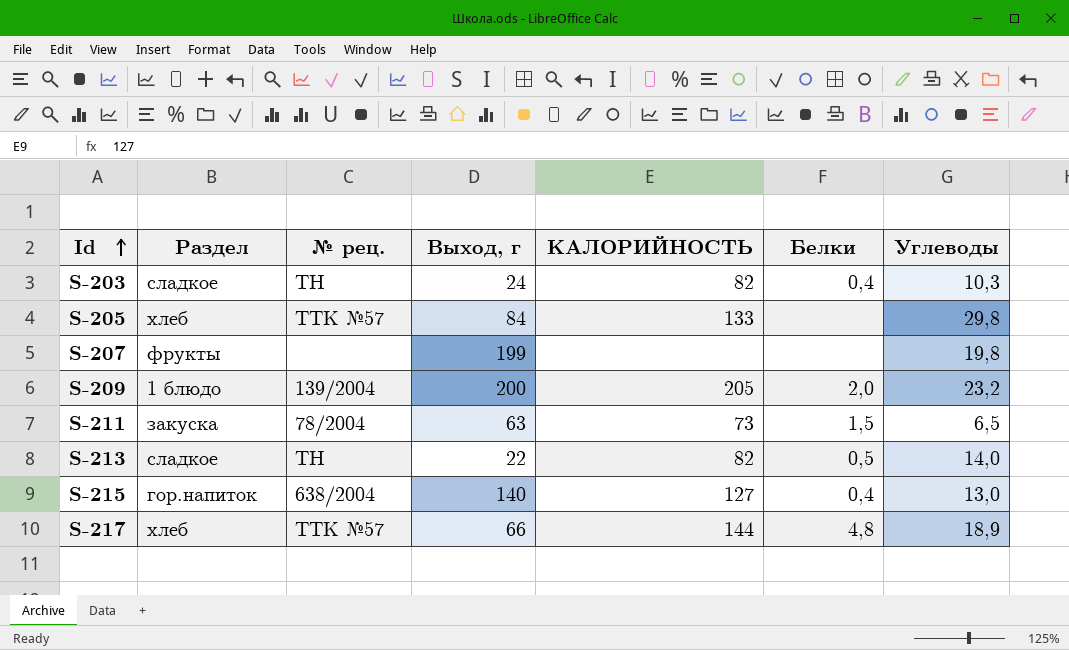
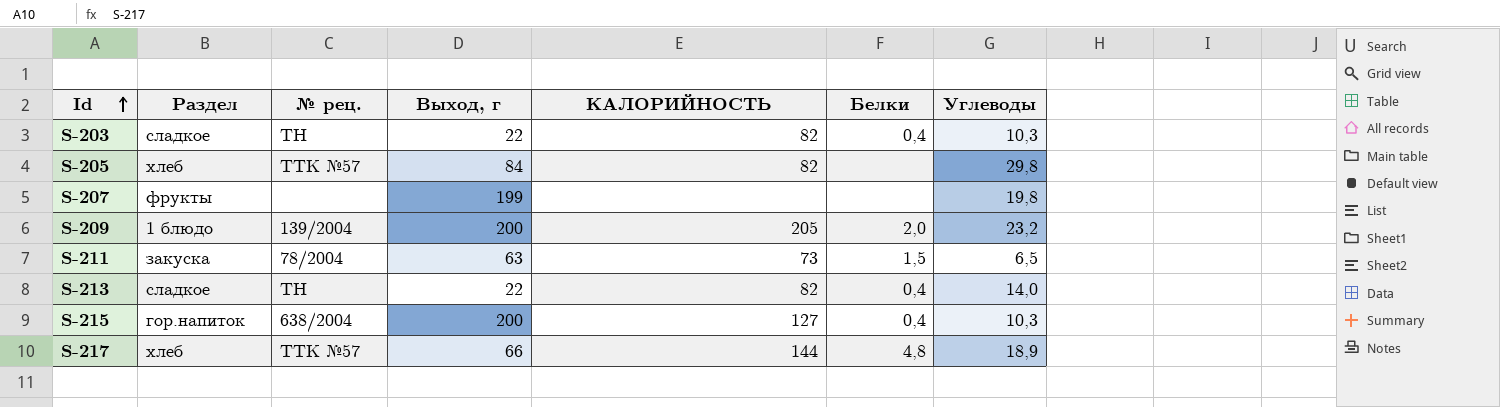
S-203 | Выход, г: 24 -> 22
S-205 | КАЛОРИЙНОСТЬ: 133 -> 82
S-213 | Белки: 0,5 -> 0,4
S-215 | Выход, г: 140 -> 200
S-215 | Углеводы: 13,0 -> 10,3

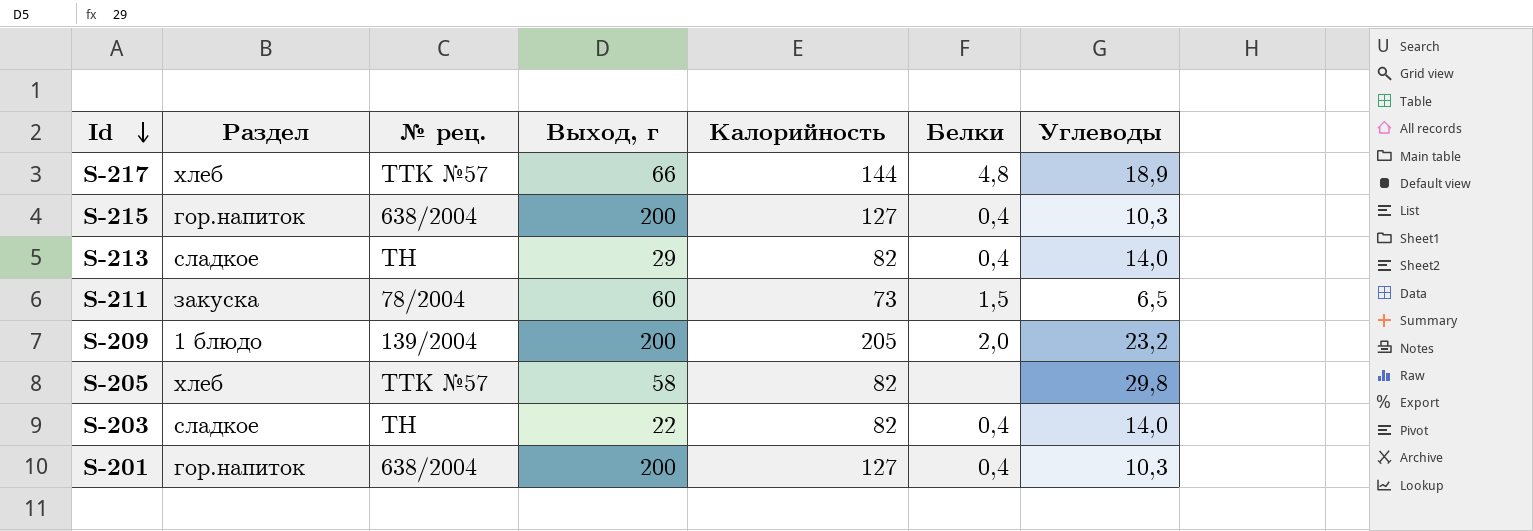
row order: Id ascending -> Id descending
column name: КАЛОРИЙНОСТЬ -> Калорийность
row S-207: фрукты | none | 199 | none | none | 19,8 -> none
S-213 | Выход, г: 22 -> 29
S-211 | Выход, г: 63 -> 60
S-205 | Выход, г: 84 -> 58
S-203 | Углеводы: 10,3 -> 14,0
row S-201: none -> гор.напиток | 638/2004 | 200 | 127 | 0,4 | 10,3

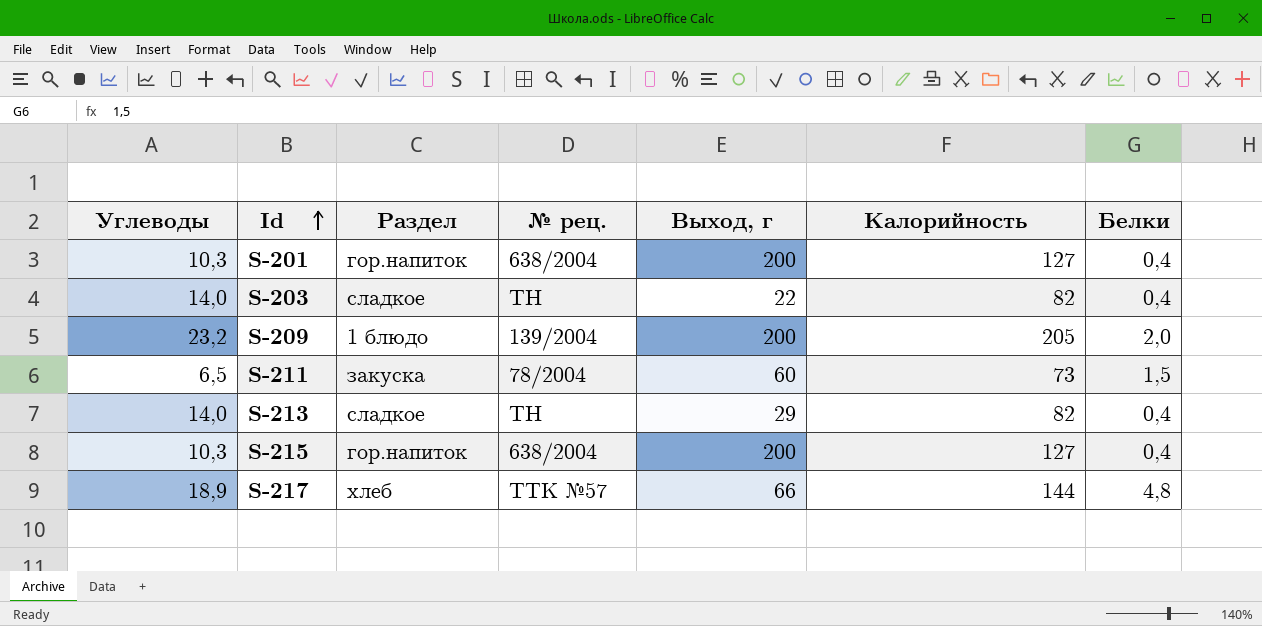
row order: Id descending -> Id ascending
column Углеводы | position: 7 -> 1
row S-205: хлеб | ТТК №57 | 58 | 82 | none | 29,8 -> none

